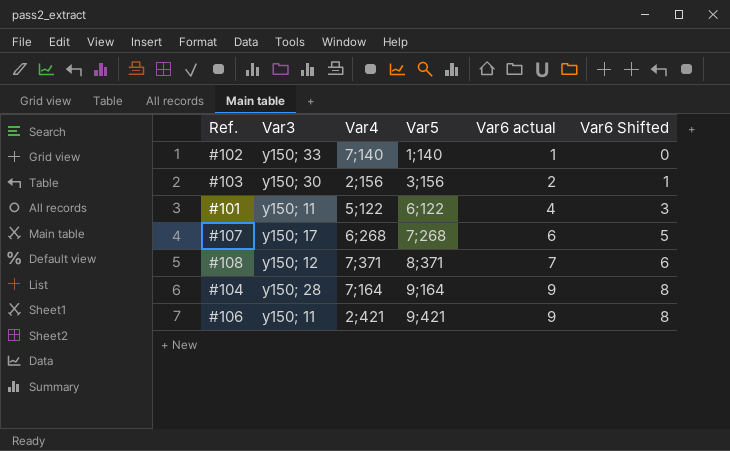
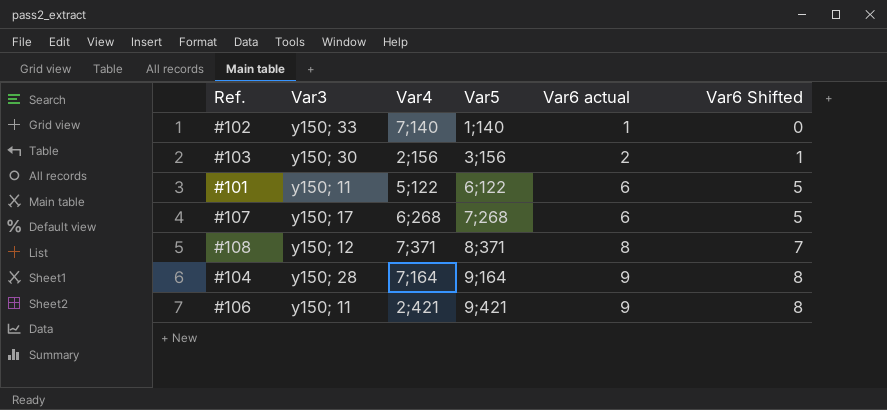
#101 | Var6 actual: 4 -> 6
#101 | Var6 Shifted: 3 -> 5
#108 | Var6 actual: 7 -> 8
#108 | Var6 Shifted: 6 -> 7

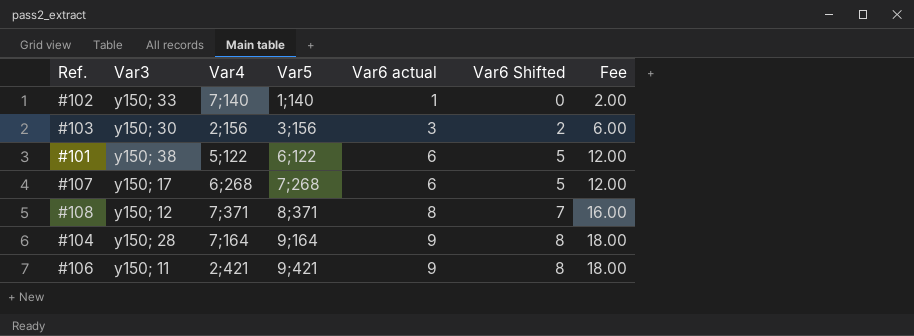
column Fee | formula: none -> [Var6 actual] * 2
#103 | Var6 actual: 2 -> 3
#103 | Var6 Shifted: 1 -> 2
#101 | Var3: y150; 11 -> y150; 38

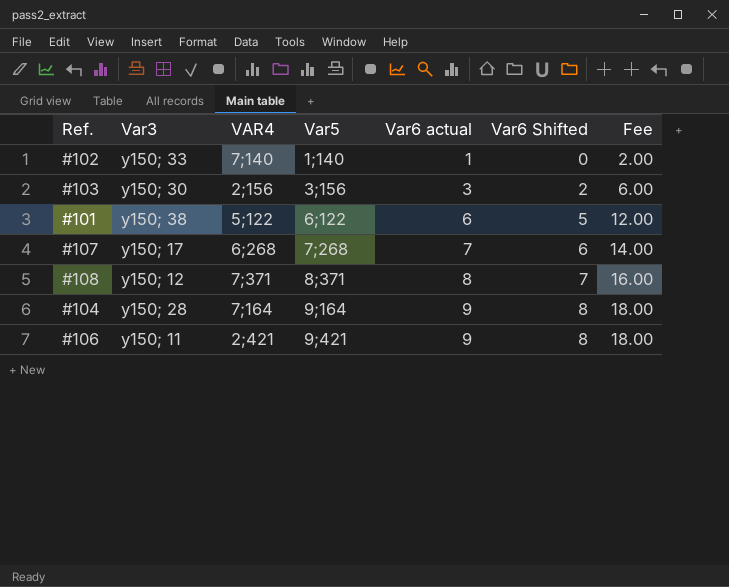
column name: Var4 -> VAR4
#107 | Var6 actual: 6 -> 7
#107 | Var6 Shifted: 5 -> 6
#107 | Fee: 12.00 -> 14.00

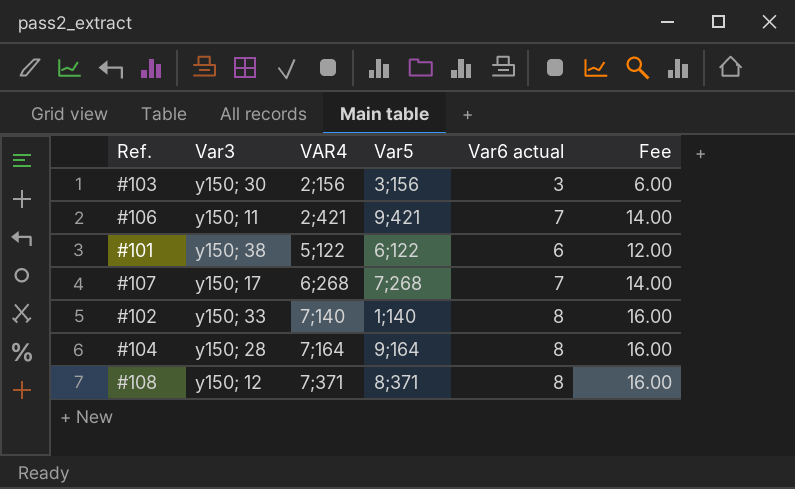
row order: Var5 ascending -> VAR4 ascending
column Var6 Shifted | formula: [Var6 actual] - 1 -> none
#106 | Var6 actual: 9 -> 7
#106 | Fee: 18.00 -> 14.00
#102 | Var6 actual: 1 -> 8
#102 | Fee: 2.00 -> 16.00
#104 | Var6 actual: 9 -> 8
#104 | Fee: 18.00 -> 16.00

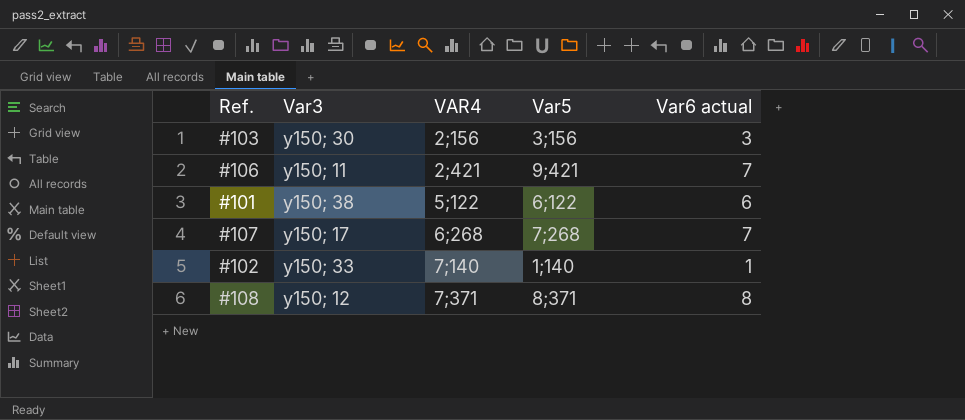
column Fee | formula: [Var6 actual] * 2 -> none
row #104: y150; 28 | 7;164 | 9;164 | 8 | 16.00 -> none
#102 | Var6 actual: 8 -> 1

